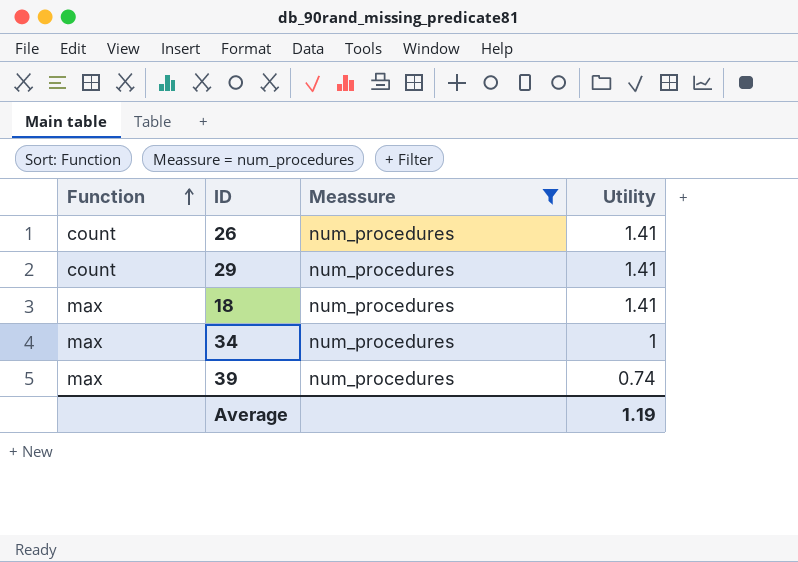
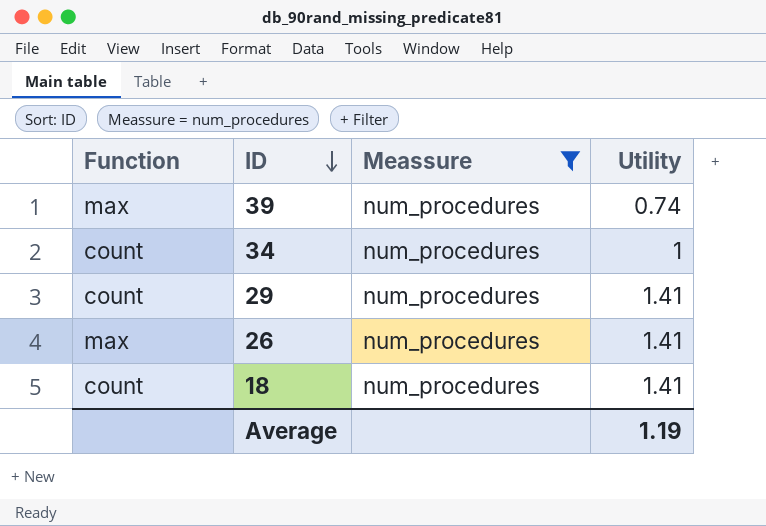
row order: Function ascending -> ID descending
34 | Function: max -> count
26 | Function: count -> max
18 | Function: max -> count

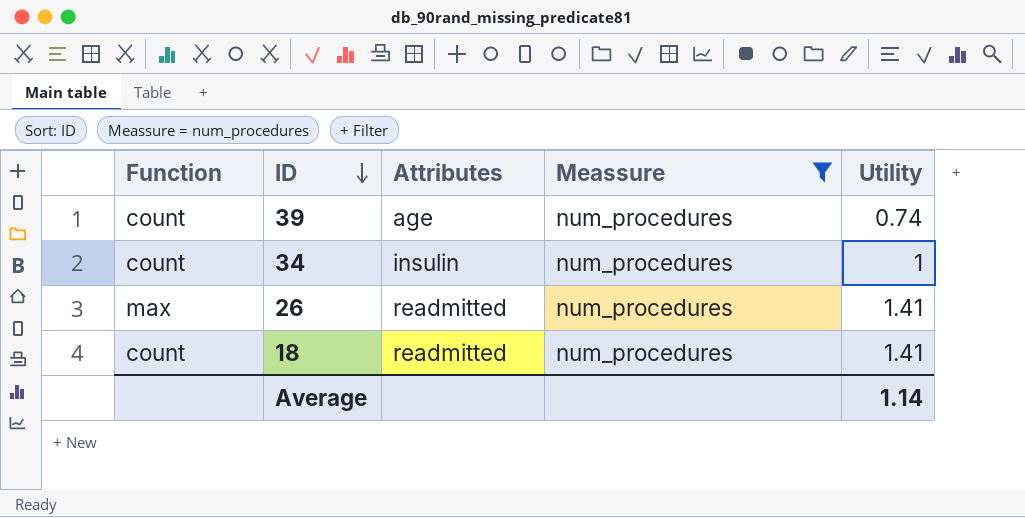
column Attributes | position: none -> 3
row 29: count | num_procedures | 1.41 -> none
39 | Function: max -> count
Average | Utility: 1.19 -> 1.14

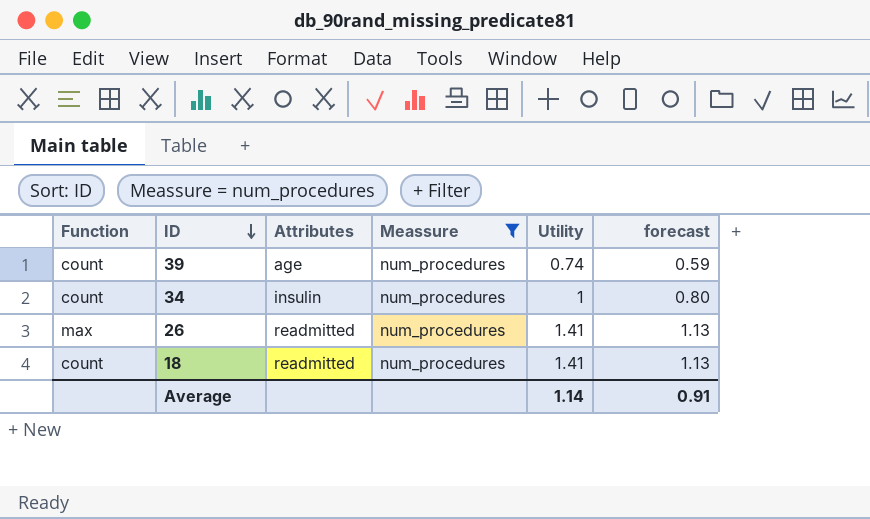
column forecast | formula: none -> [Utility] * 0.8

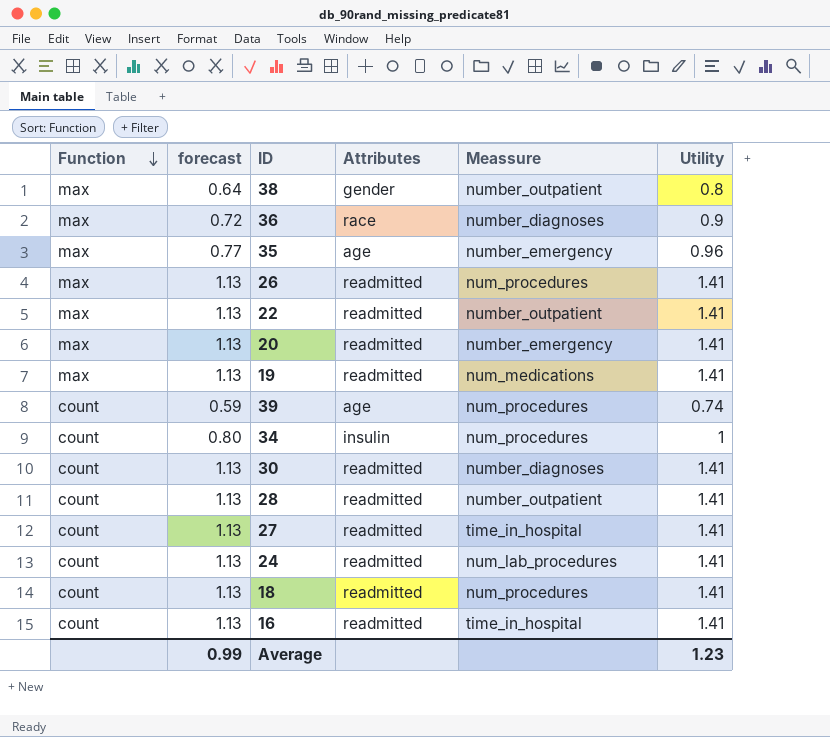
filter: Meassure = num_procedures -> none
row order: ID descending -> Function descending
column forecast | position: 6 -> 2
Average | forecast: 0.91 -> 0.99
Average | Utility: 1.14 -> 1.23

